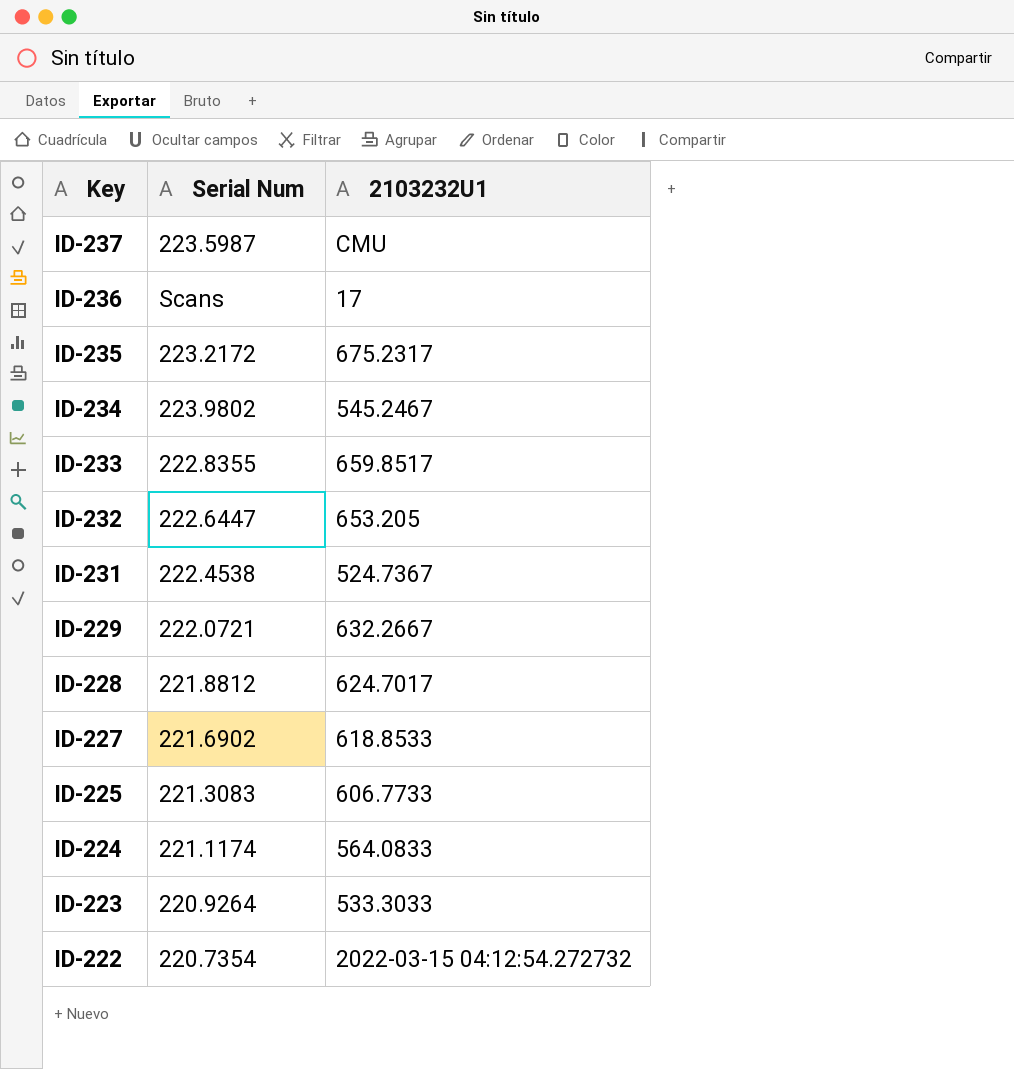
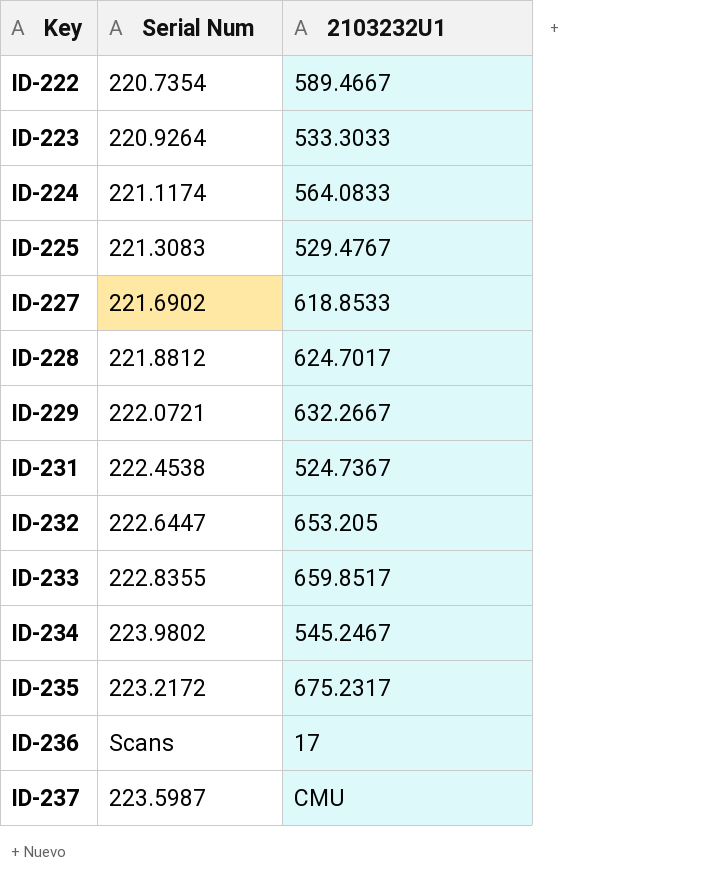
row order: Key descending -> Key ascending
ID-222 | 2103232U1: 2022-03-15 04:12:54.272732 -> 589.4667
ID-225 | 2103232U1: 606.7733 -> 529.4767

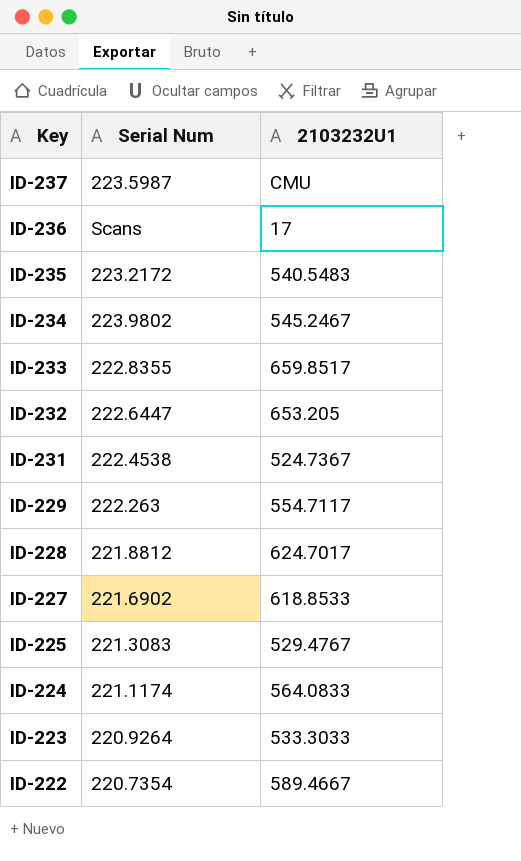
row order: Key ascending -> Key descending
ID-235 | 2103232U1: 675.2317 -> 540.5483
ID-229 | Serial Num: 222.0721 -> 222.263
ID-229 | 2103232U1: 632.2667 -> 554.7117

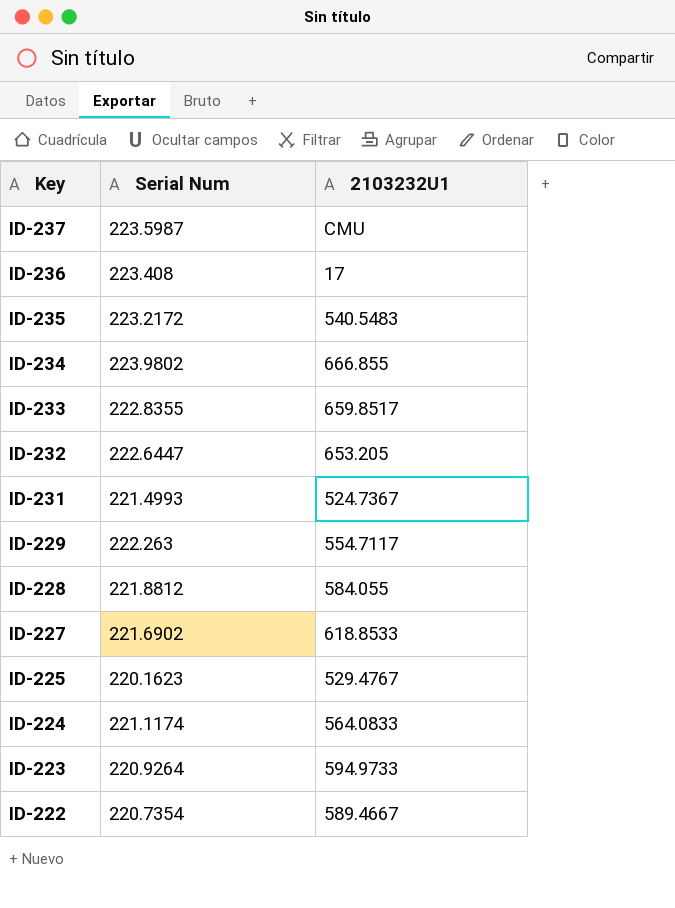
ID-236 | Serial Num: Scans -> 223.408
ID-234 | 2103232U1: 545.2467 -> 666.855
ID-231 | Serial Num: 222.4538 -> 221.4993
ID-228 | 2103232U1: 624.7017 -> 584.055
ID-225 | Serial Num: 221.3083 -> 220.1623
ID-223 | 2103232U1: 533.3033 -> 594.9733

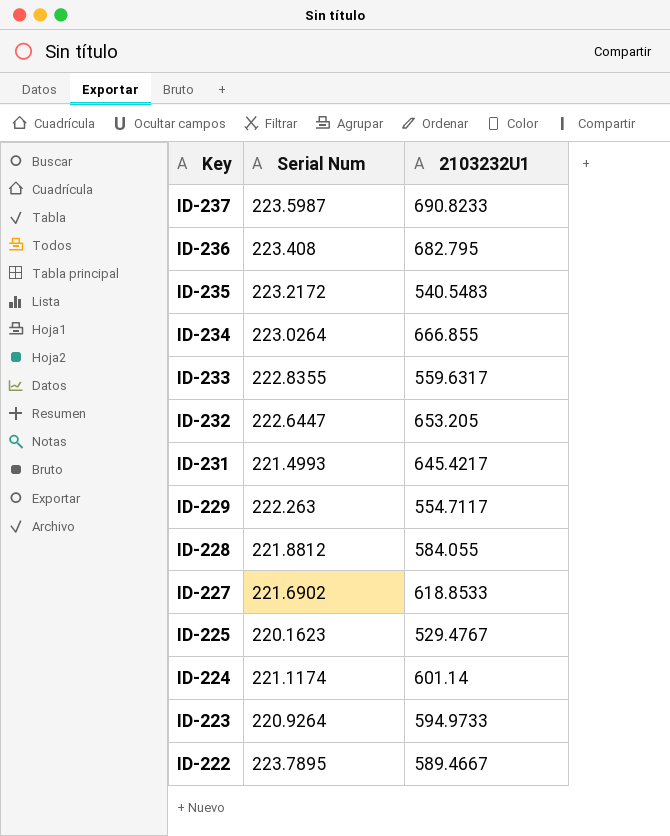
ID-237 | 2103232U1: CMU -> 690.8233
ID-236 | 2103232U1: 17 -> 682.795
ID-234 | Serial Num: 223.9802 -> 223.0264
ID-233 | 2103232U1: 659.8517 -> 559.6317
ID-231 | 2103232U1: 524.7367 -> 645.4217
ID-224 | 2103232U1: 564.0833 -> 601.14
ID-222 | Serial Num: 220.7354 -> 223.7895

